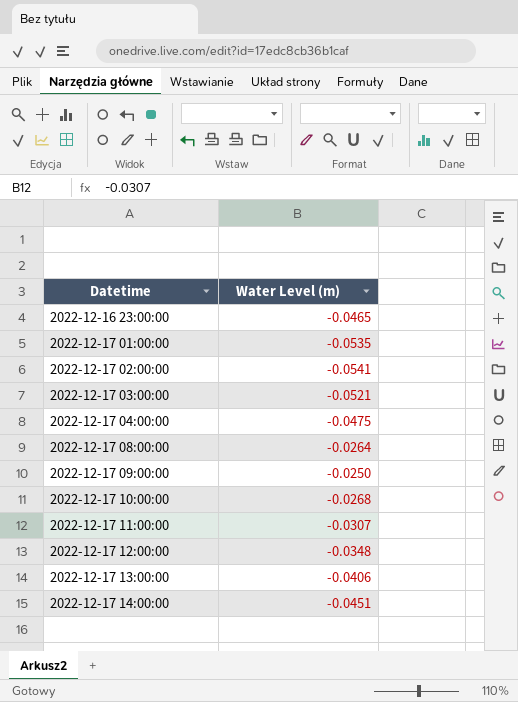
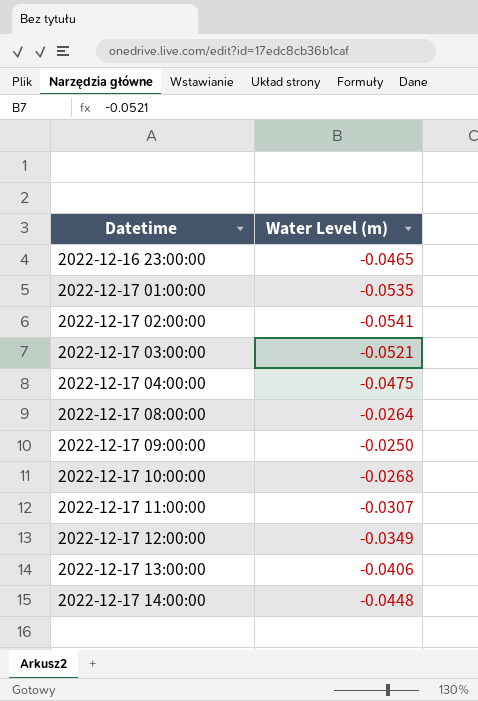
2022-12-17 12:00:00 | Water Level (m): -0.0348 -> -0.0349
2022-12-17 14:00:00 | Water Level (m): -0.0451 -> -0.0448

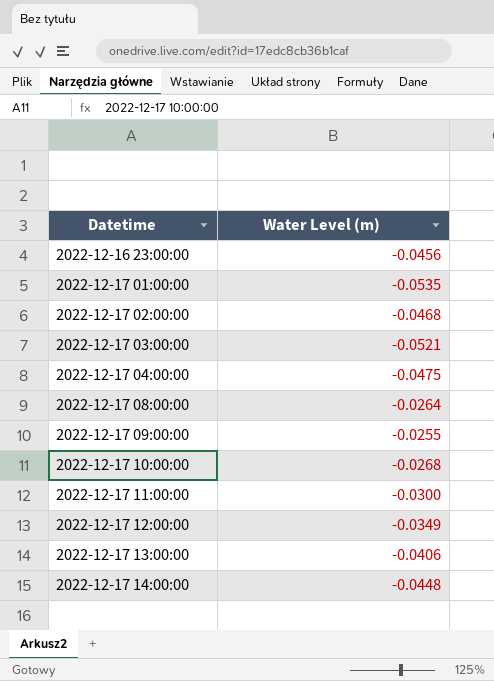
2022-12-16 23:00:00 | Water Level (m): -0.0465 -> -0.0456
2022-12-17 02:00:00 | Water Level (m): -0.0541 -> -0.0468
2022-12-17 09:00:00 | Water Level (m): -0.0250 -> -0.0255
2022-12-17 11:00:00 | Water Level (m): -0.0307 -> -0.0300

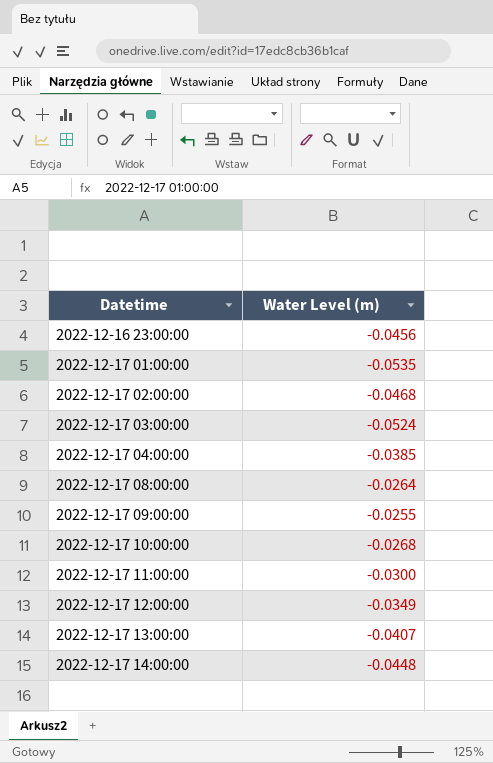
2022-12-17 03:00:00 | Water Level (m): -0.0521 -> -0.0524
2022-12-17 04:00:00 | Water Level (m): -0.0475 -> -0.0385
2022-12-17 13:00:00 | Water Level (m): -0.0406 -> -0.0407

